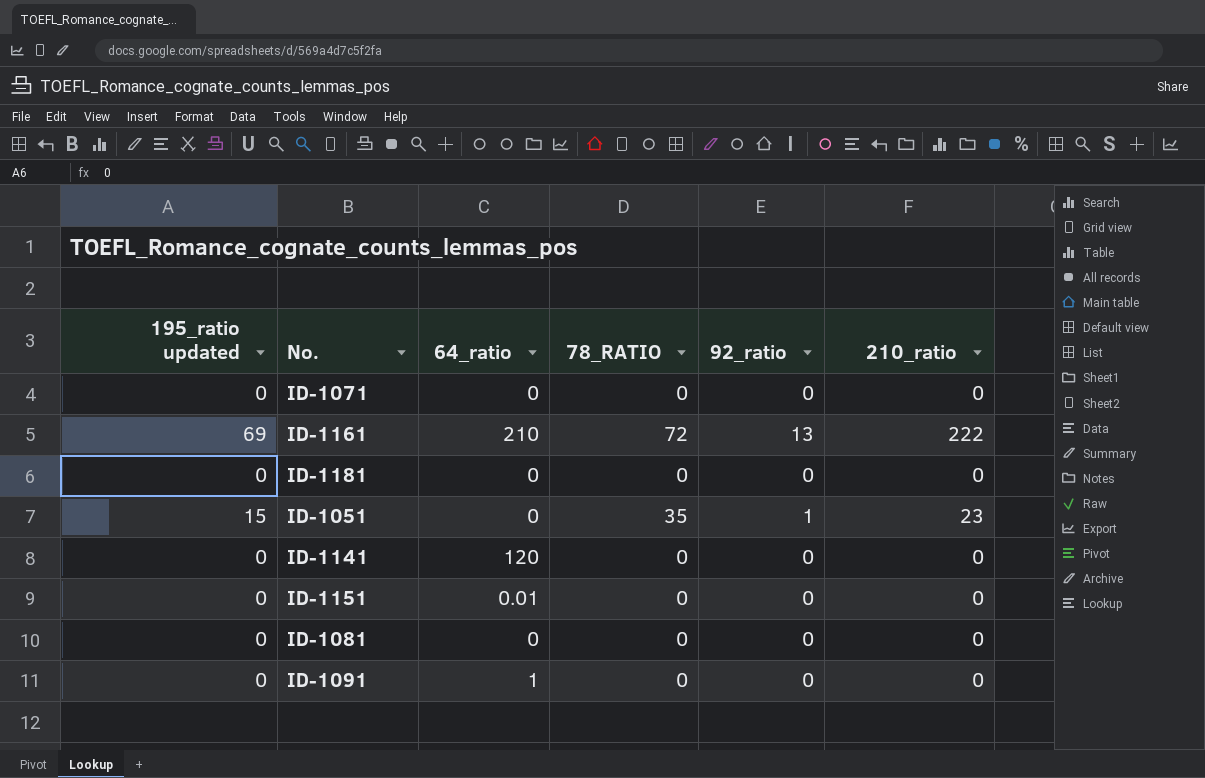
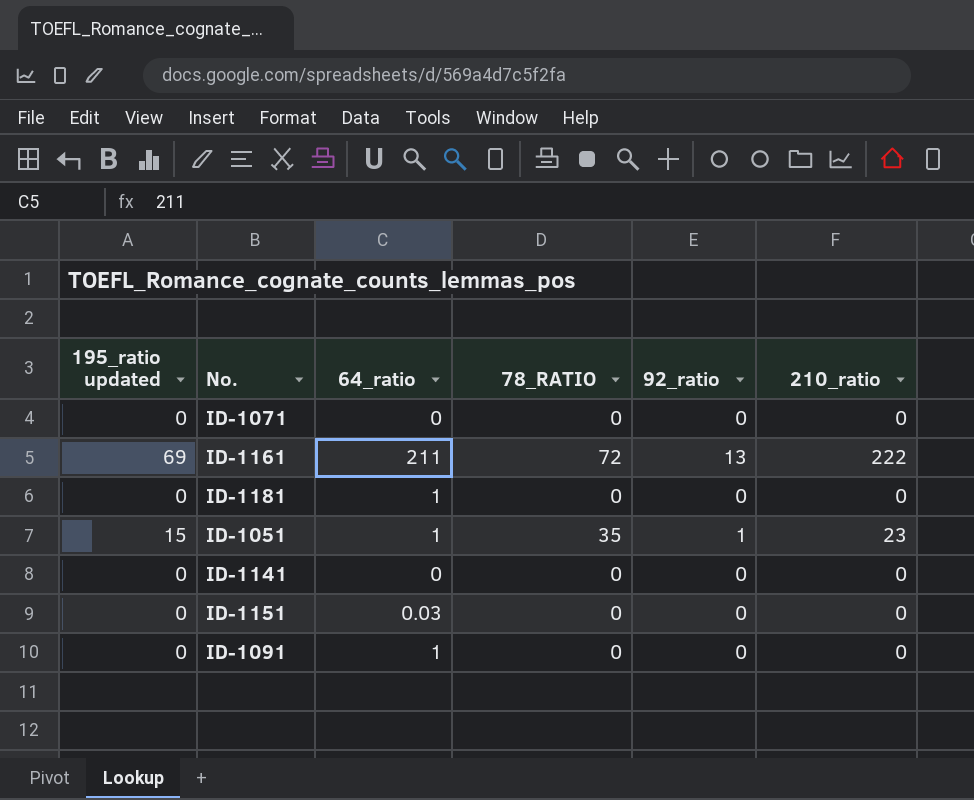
row ID-1081: 0 | 0 | 0 | 0 | 0 -> none
ID-1161 | 64_ratio: 210 -> 211
ID-1181 | 64_ratio: 0 -> 1
ID-1051 | 64_ratio: 0 -> 1
ID-1141 | 64_ratio: 120 -> 0
ID-1151 | 64_ratio: 0.01 -> 0.03

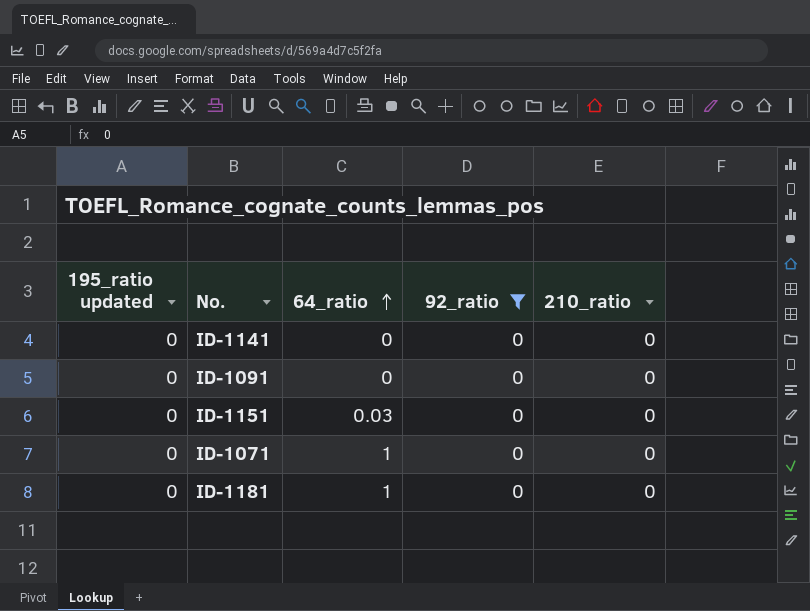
filter: none -> 92_ratio = 0
row order: none -> 64_ratio ascending
column 78_RATIO | position: 4 -> none
ID-1091 | 64_ratio: 1 -> 0
ID-1071 | 64_ratio: 0 -> 1

